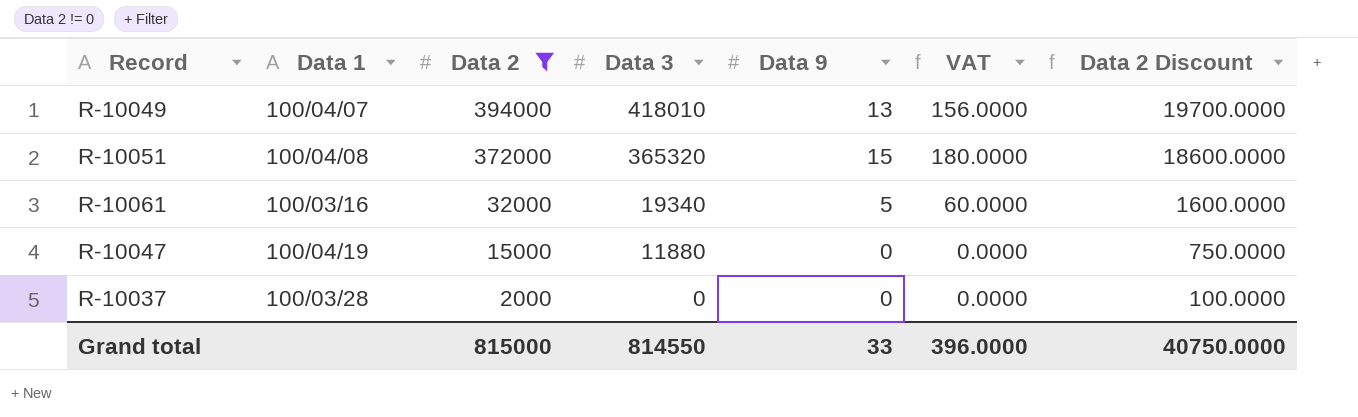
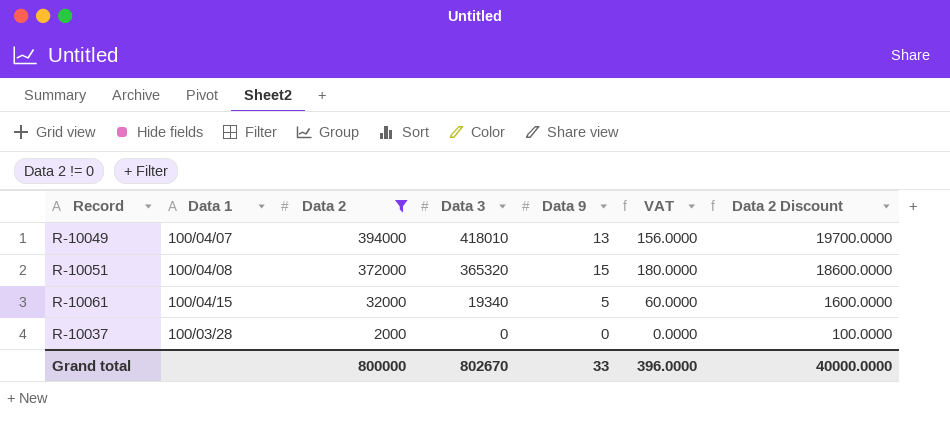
row R-10047: 100/04/19 | 15000 | 11880 | 0 | 0.0000 | 750.0000 -> none
R-10061 | Data 1: 100/03/16 -> 100/04/15
Grand total | Data 2: 815000 -> 800000
Grand total | Data 3: 814550 -> 802670
Grand total | Data 2 Discount: 40750.0000 -> 40000.0000

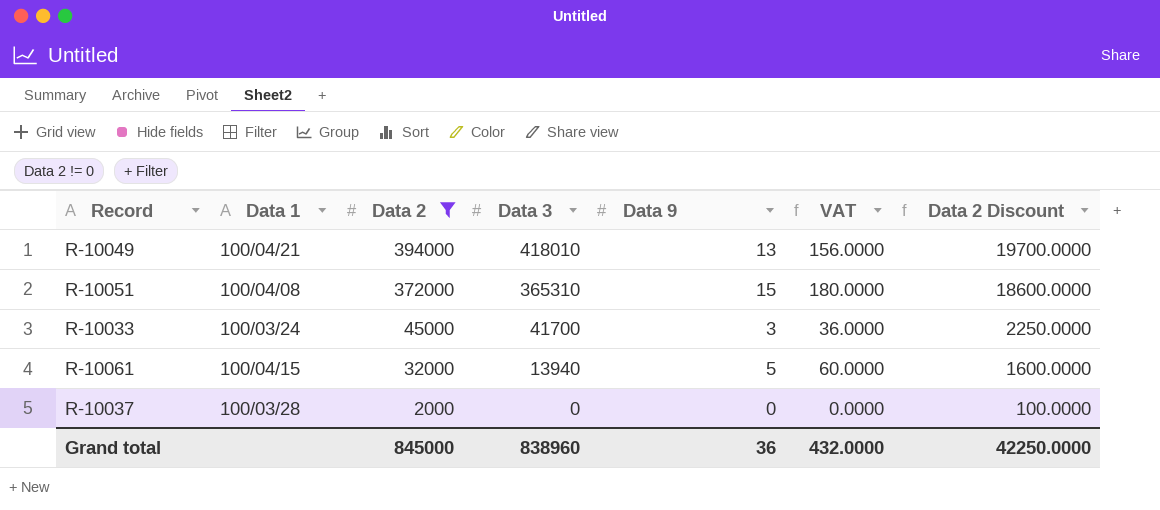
R-10049 | Data 1: 100/04/07 -> 100/04/21
R-10051 | Data 3: 365320 -> 365310
row R-10033: none -> 100/03/24 | 45000 | 41700 | 3 | 36.0000 | 2250.0000
R-10061 | Data 3: 19340 -> 13940
Grand total | Data 2: 800000 -> 845000
Grand total | Data 3: 802670 -> 838960
Grand total | Data 9: 33 -> 36
Grand total | VAT: 396.0000 -> 432.0000
Grand total | Data 2 Discount: 40000.0000 -> 42250.0000

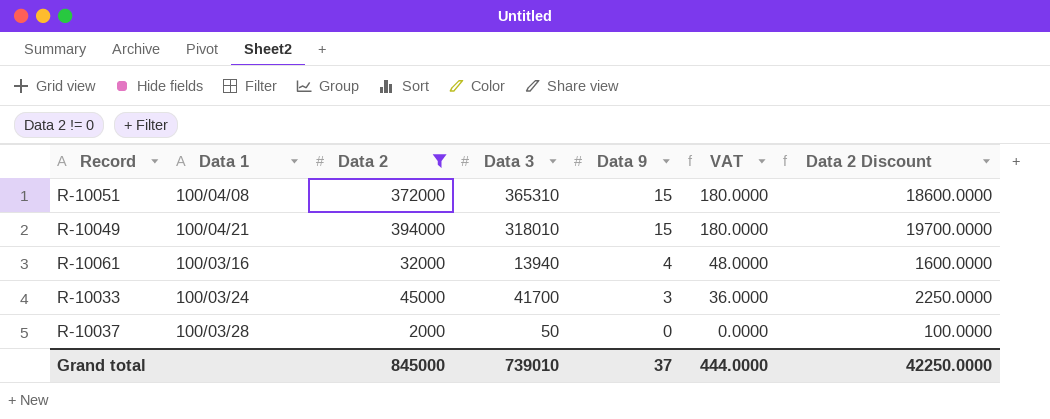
row order: Data 2 descending -> Data 9 descending
R-10049 | Data 3: 418010 -> 318010
R-10049 | Data 9: 13 -> 15
R-10049 | VAT: 156.0000 -> 180.0000
R-10061 | Data 1: 100/04/15 -> 100/03/16
R-10061 | Data 9: 5 -> 4
R-10061 | VAT: 60.0000 -> 48.0000
R-10037 | Data 3: 0 -> 50
Grand total | Data 3: 838960 -> 739010
Grand total | Data 9: 36 -> 37
Grand total | VAT: 432.0000 -> 444.0000

